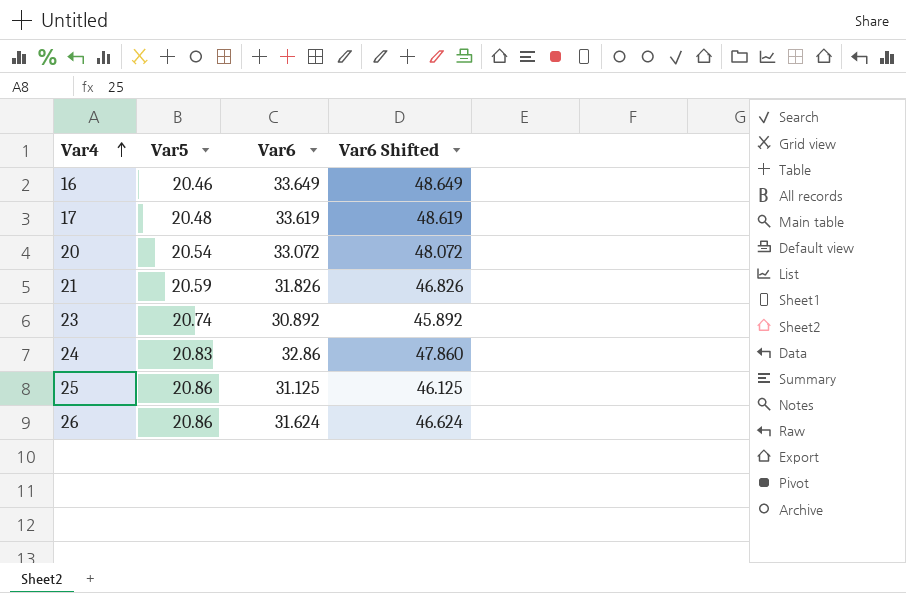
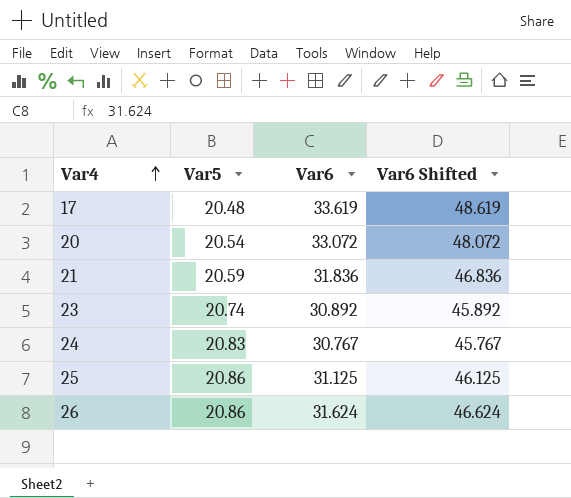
row 16: 20.46 | 33.649 | 48.649 -> none
21 | Var6: 31.826 -> 31.836
21 | Var6 Shifted: 46.826 -> 46.836
24 | Var6: 32.86 -> 30.767
24 | Var6 Shifted: 47.860 -> 45.767

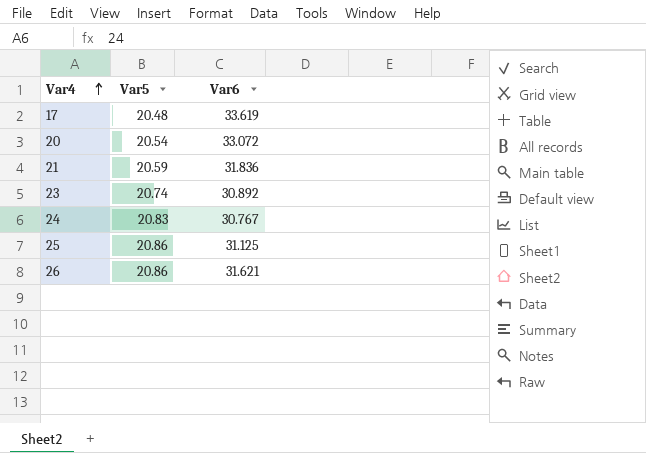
column Var6 Shifted | formula: [Var6] + 15 -> none
26 | Var6: 31.624 -> 31.621

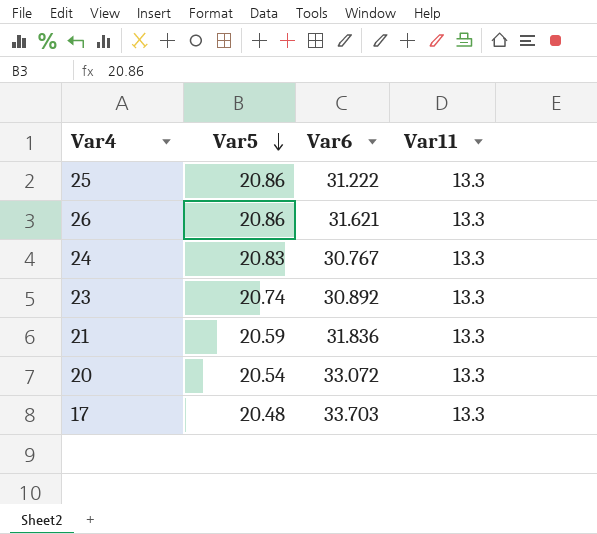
row order: Var4 ascending -> Var5 descending
column Var11 | position: none -> 4
25 | Var6: 31.125 -> 31.222
17 | Var6: 33.619 -> 33.703

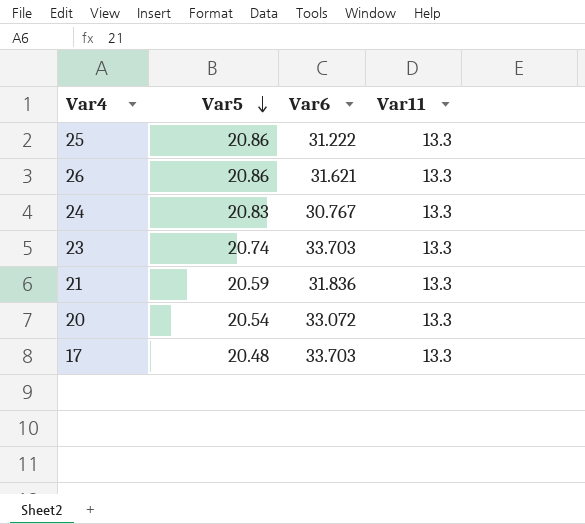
23 | Var6: 30.892 -> 33.703

